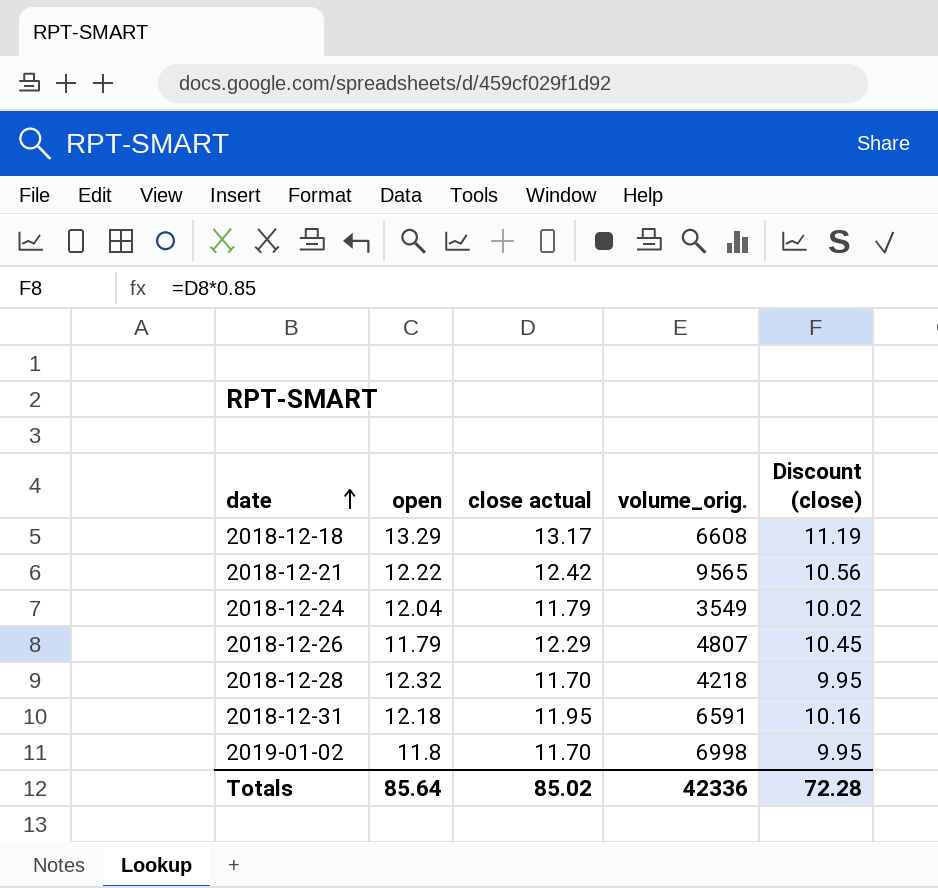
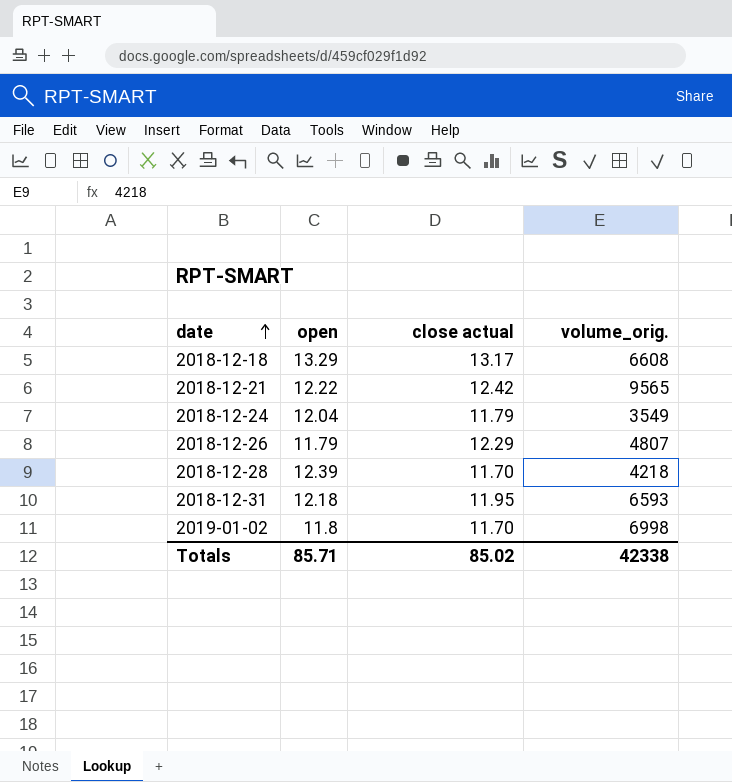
column Discount (close) | formula: [close actual] * 0.85 -> none
2018-12-28 | open: 12.32 -> 12.39
2018-12-31 | volume_orig.: 6591 -> 6593
Totals | open: 85.64 -> 85.71
Totals | volume_orig.: 42336 -> 42338

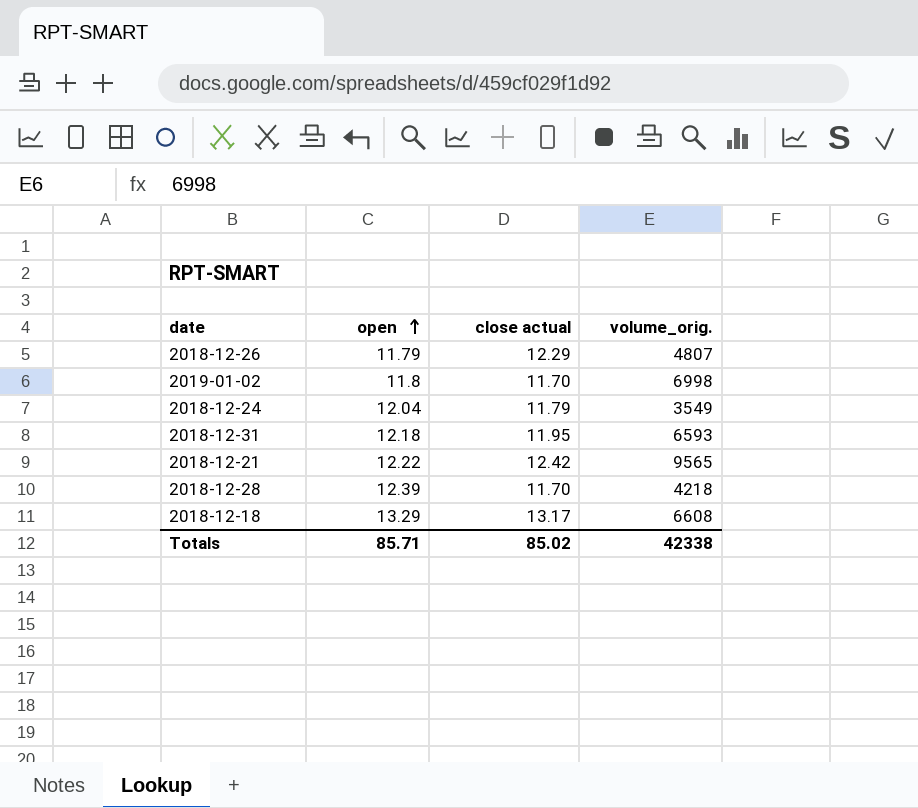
row order: date ascending -> open ascending

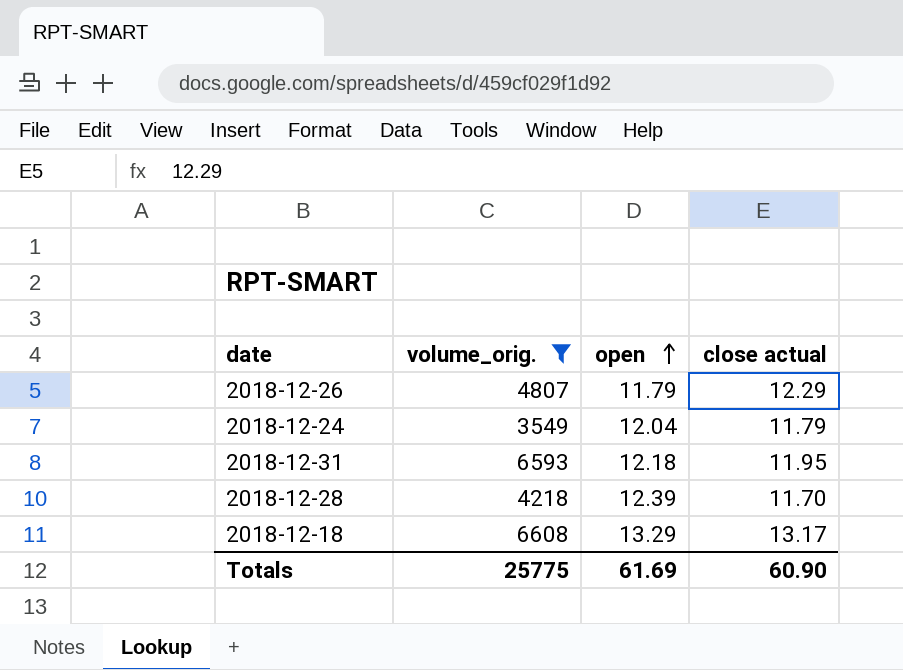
filter: none -> volume_orig. <= 6608
column volume_orig. | position: 4 -> 2
Totals | volume_orig.: 42338 -> 25775
Totals | open: 85.71 -> 61.69
Totals | close actual: 85.02 -> 60.90

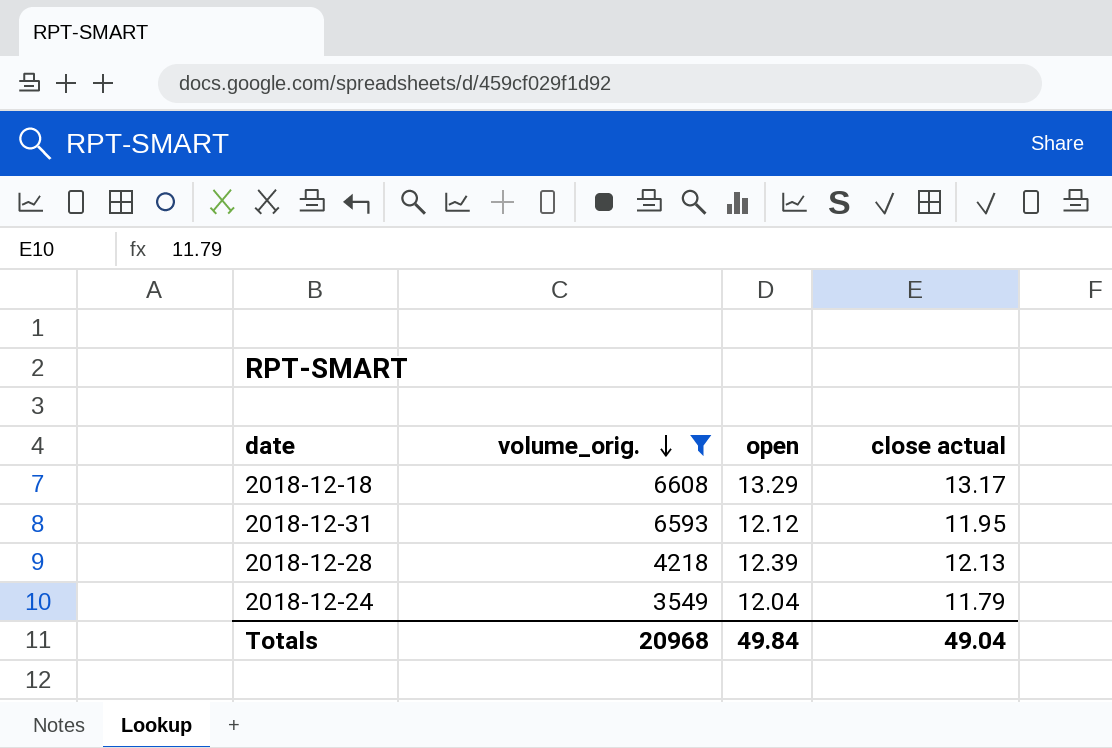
row order: open ascending -> volume_orig. descending
row 2018-12-26: 4807 | 11.79 | 12.29 -> none
2018-12-31 | open: 12.18 -> 12.12
2018-12-28 | close actual: 11.70 -> 12.13
Totals | volume_orig.: 25775 -> 20968
Totals | open: 61.69 -> 49.84
Totals | close actual: 60.90 -> 49.04

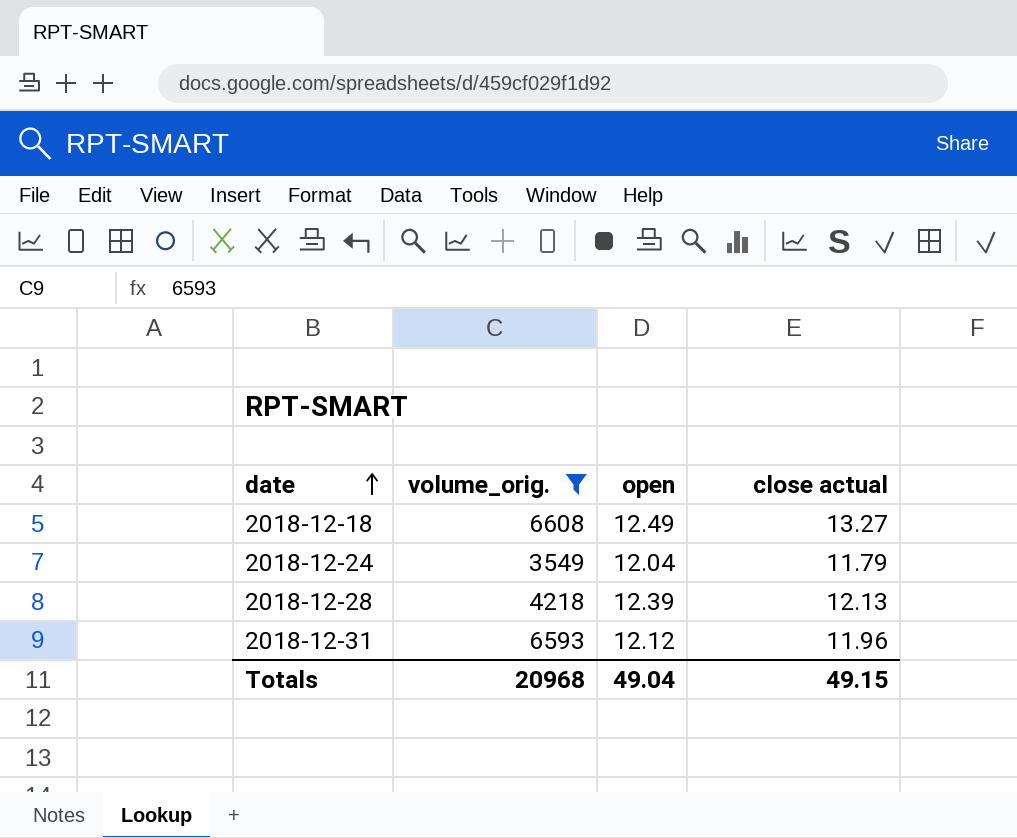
row order: volume_orig. descending -> date ascending
2018-12-18 | open: 13.29 -> 12.49
2018-12-18 | close actual: 13.17 -> 13.27
2018-12-31 | close actual: 11.95 -> 11.96
Totals | open: 49.84 -> 49.04
Totals | close actual: 49.04 -> 49.15

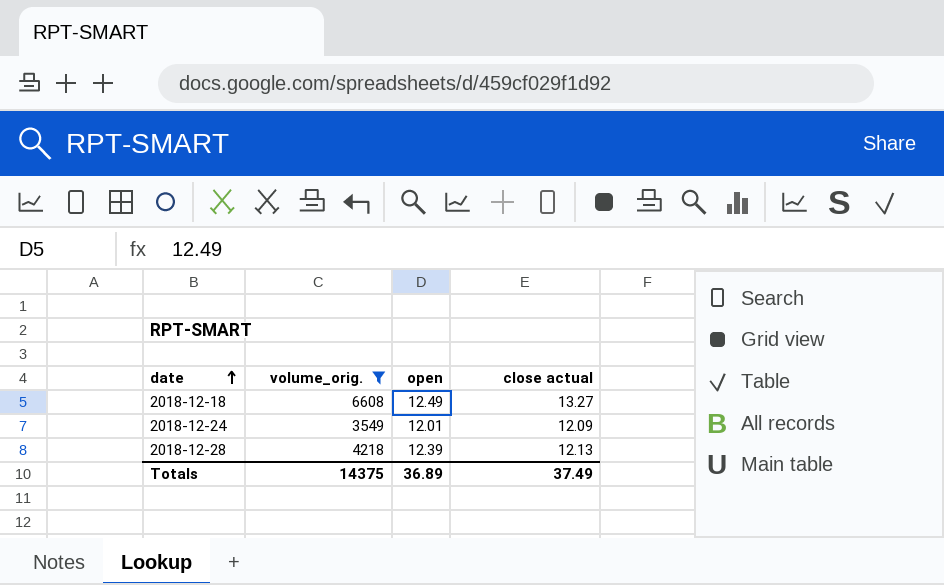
row 2018-12-31: 6593 | 12.12 | 11.96 -> none
2018-12-24 | open: 12.04 -> 12.01
2018-12-24 | close actual: 11.79 -> 12.09
Totals | volume_orig.: 20968 -> 14375
Totals | open: 49.04 -> 36.89
Totals | close actual: 49.15 -> 37.49

